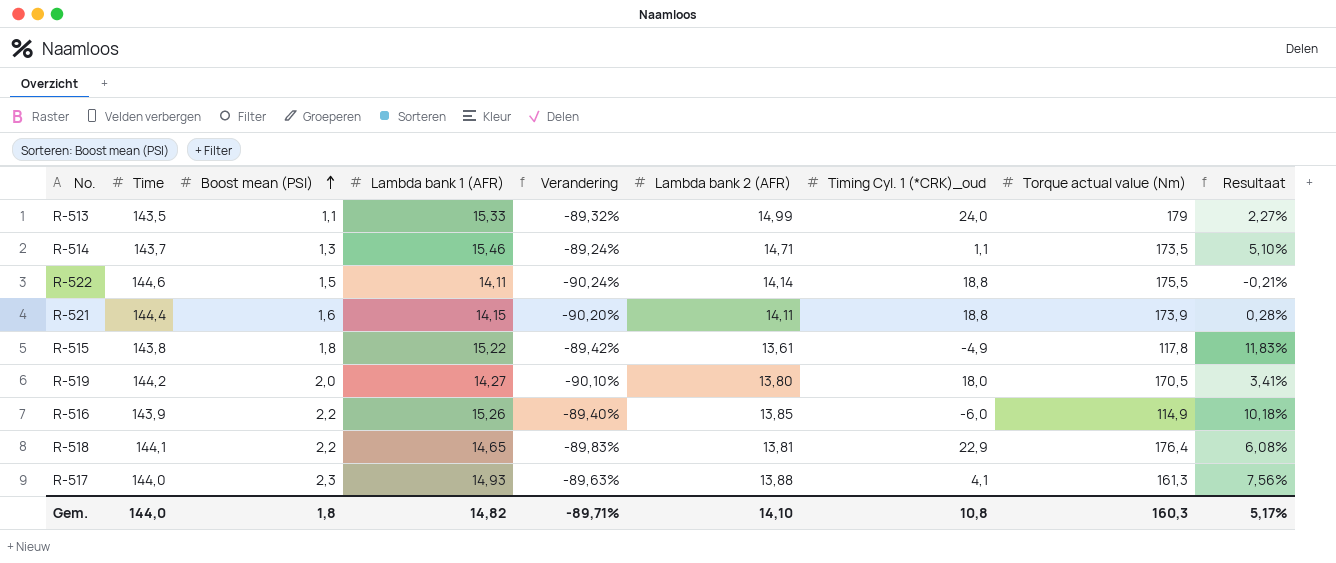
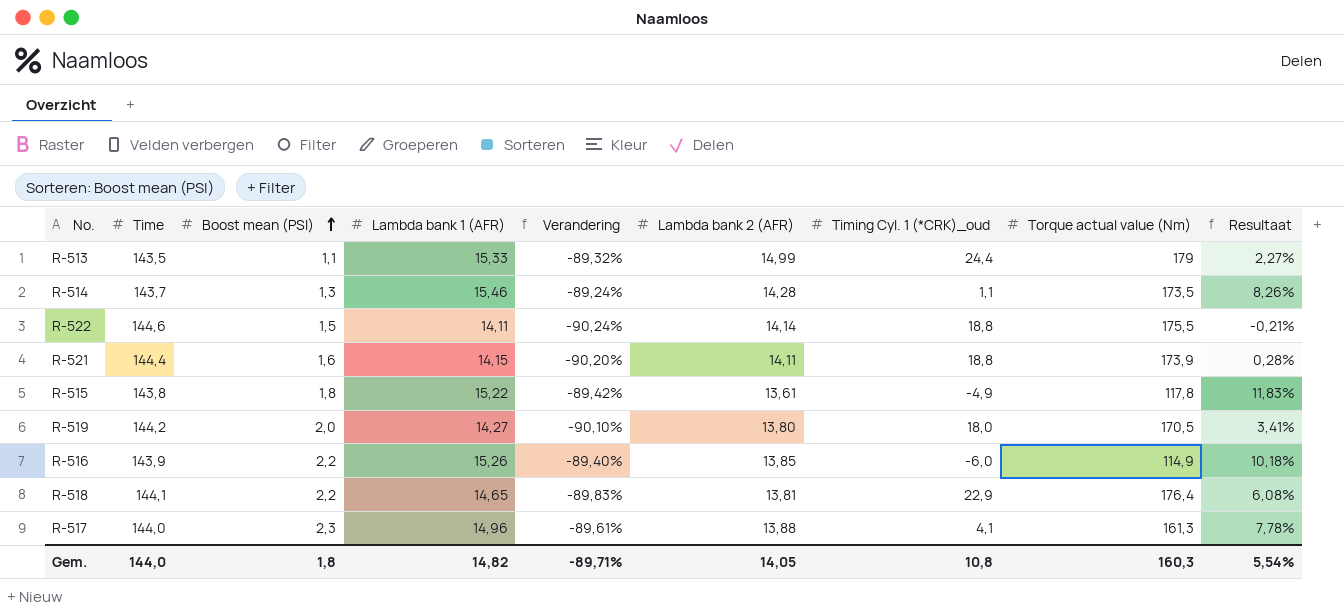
R-513 | Timing Cyl. 1 (*CRK)_oud: 24,0 -> 24,4
R-514 | Lambda bank 2 (AFR): 14,71 -> 14,28
R-514 | Resultaat: 5,10% -> 8,26%
R-517 | Lambda bank 1 (AFR): 14,93 -> 14,96
R-517 | Verandering: -89,63% -> -89,61%
R-517 | Resultaat: 7,56% -> 7,78%
Gem. | Lambda bank 2 (AFR): 14,10 -> 14,05
Gem. | Resultaat: 5,17% -> 5,54%

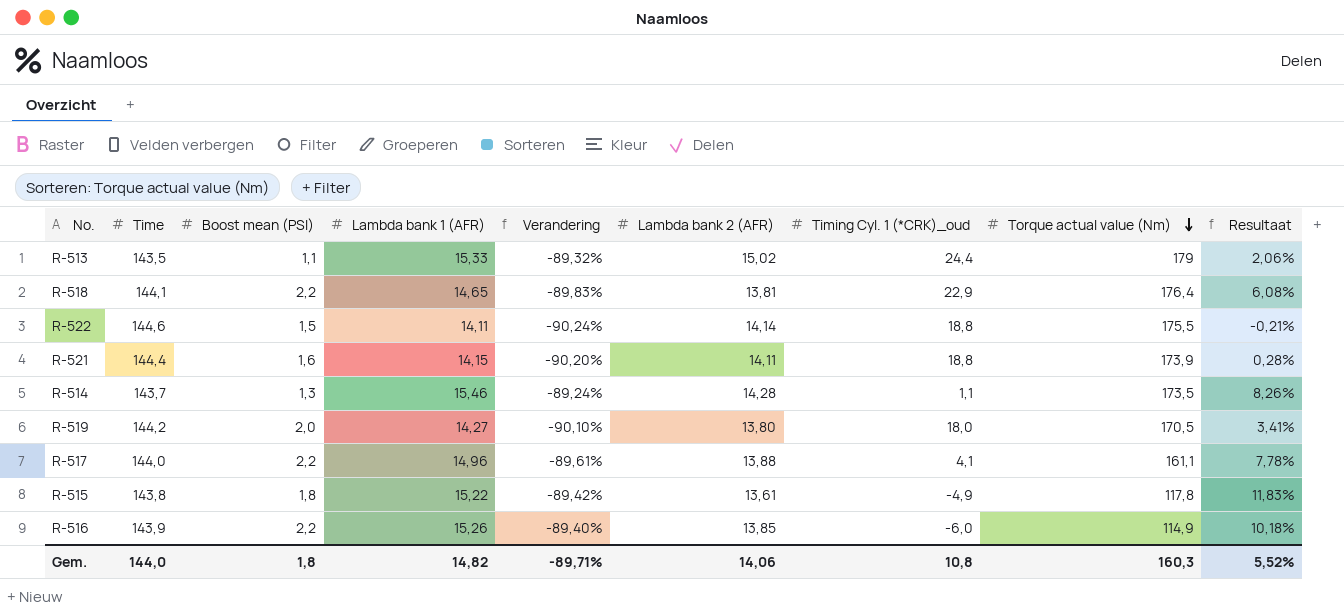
row order: Boost mean (PSI) ascending -> Torque actual value (Nm) descending
R-513 | Lambda bank 2 (AFR): 14,99 -> 15,02
R-513 | Resultaat: 2,27% -> 2,06%
R-517 | Boost mean (PSI): 2,3 -> 2,2
R-517 | Torque actual value (Nm): 161,3 -> 161,1
Gem. | Lambda bank 2 (AFR): 14,05 -> 14,06
Gem. | Resultaat: 5,54% -> 5,52%

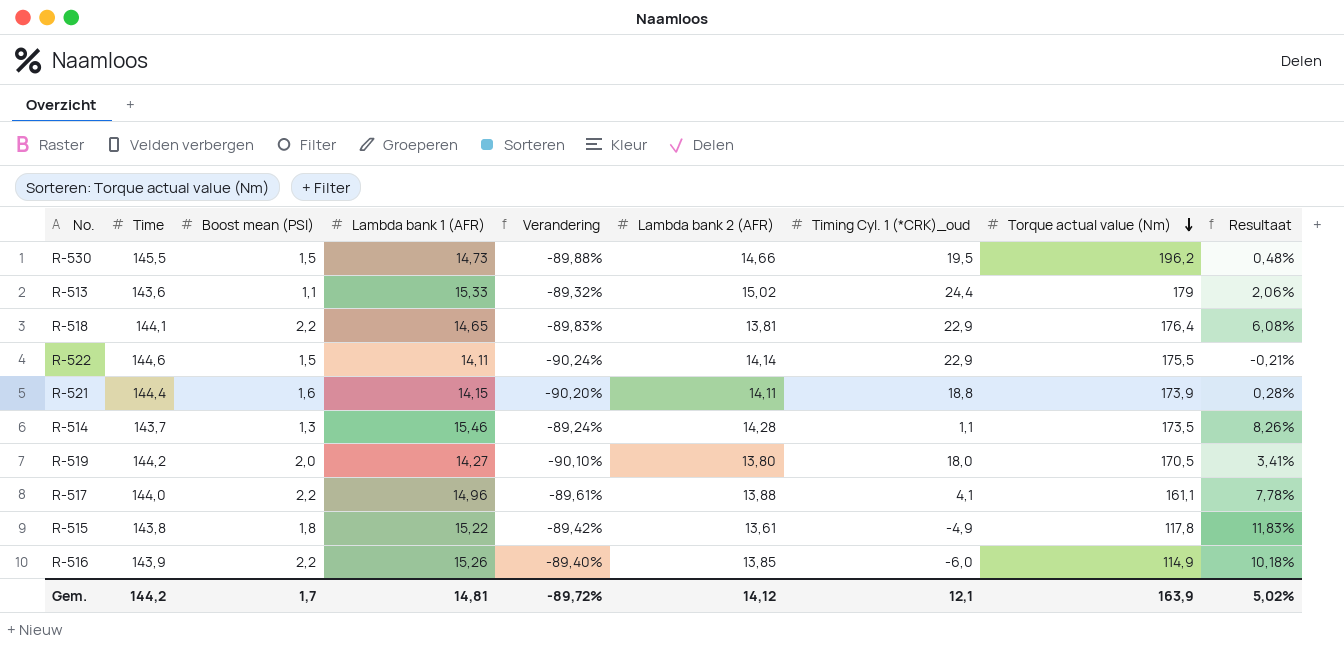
row R-530: none -> 145,5 | 1,5 | 14,73 | -89,88% | 14,66 | 19,5 | 196,2 | 0,48%
R-513 | Time: 143,5 -> 143,6
R-522 | Timing Cyl. 1 (*CRK)_oud: 18,8 -> 22,9
Gem. | Time: 144,0 -> 144,2
Gem. | Boost mean (PSI): 1,8 -> 1,7
Gem. | Lambda bank 1 (AFR): 14,82 -> 14,81
Gem. | Verandering: -89,71% -> -89,72%
Gem. | Lambda bank 2 (AFR): 14,06 -> 14,12
Gem. | Timing Cyl. 1 (*CRK)_oud: 10,8 -> 12,1
Gem. | Torque actual value (Nm): 160,3 -> 163,9
Gem. | Resultaat: 5,52% -> 5,02%

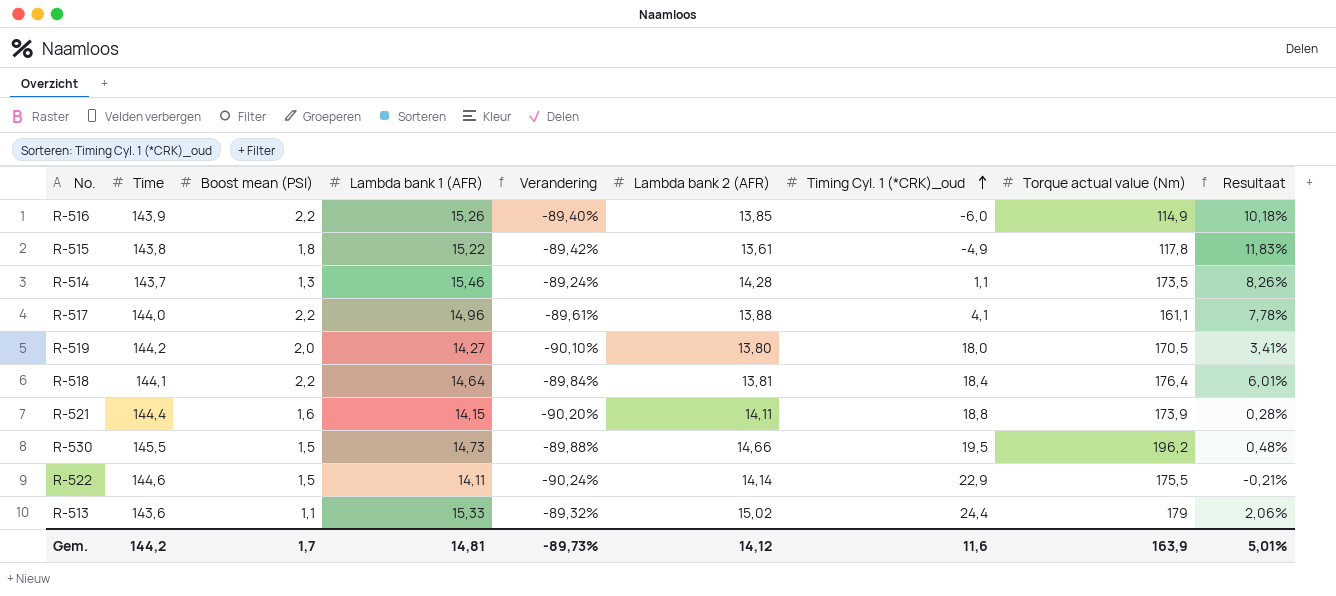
row order: Torque actual value (Nm) descending -> Timing Cyl. 1 (*CRK)_oud ascending
R-518 | Lambda bank 1 (AFR): 14,65 -> 14,64
R-518 | Verandering: -89,83% -> -89,84%
R-518 | Timing Cyl. 1 (*CRK)_oud: 22,9 -> 18,4
R-518 | Resultaat: 6,08% -> 6,01%
Gem. | Verandering: -89,72% -> -89,73%
Gem. | Timing Cyl. 1 (*CRK)_oud: 12,1 -> 11,6
Gem. | Resultaat: 5,02% -> 5,01%

